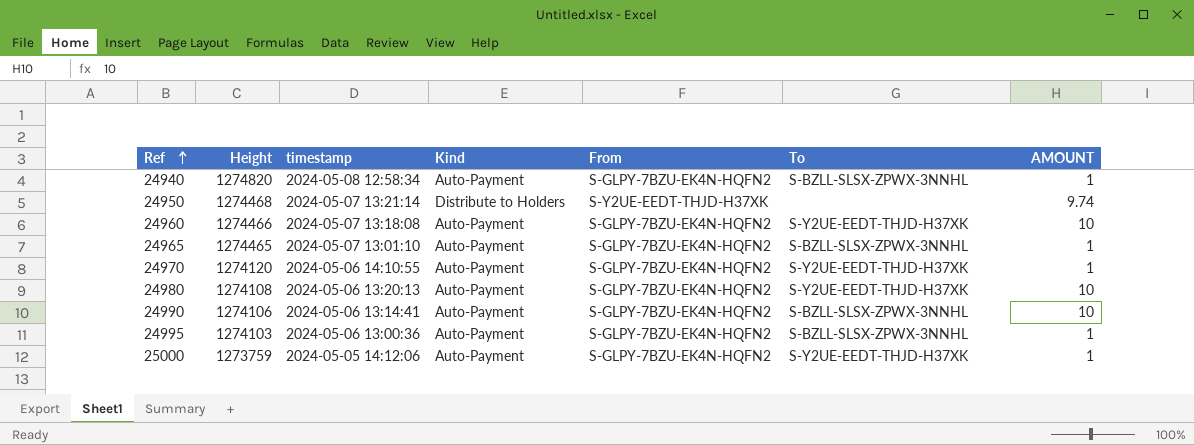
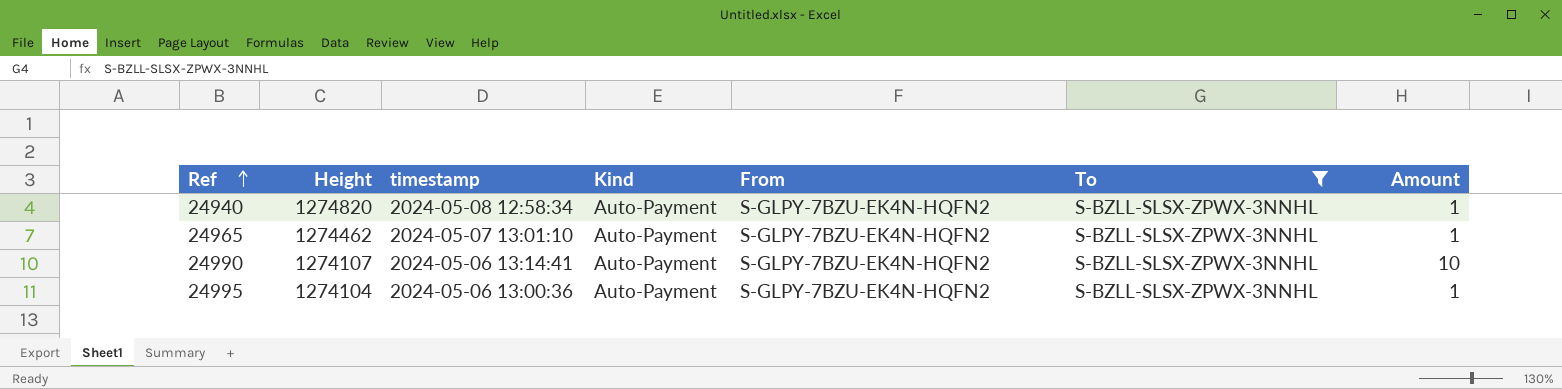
filter: none -> To = S-BZLL-SLSX-ZPWX-3NNHL
column name: AMOUNT -> Amount
24965 | Height: 1274465 -> 1274462
24990 | Height: 1274106 -> 1274107
24995 | Height: 1274103 -> 1274104

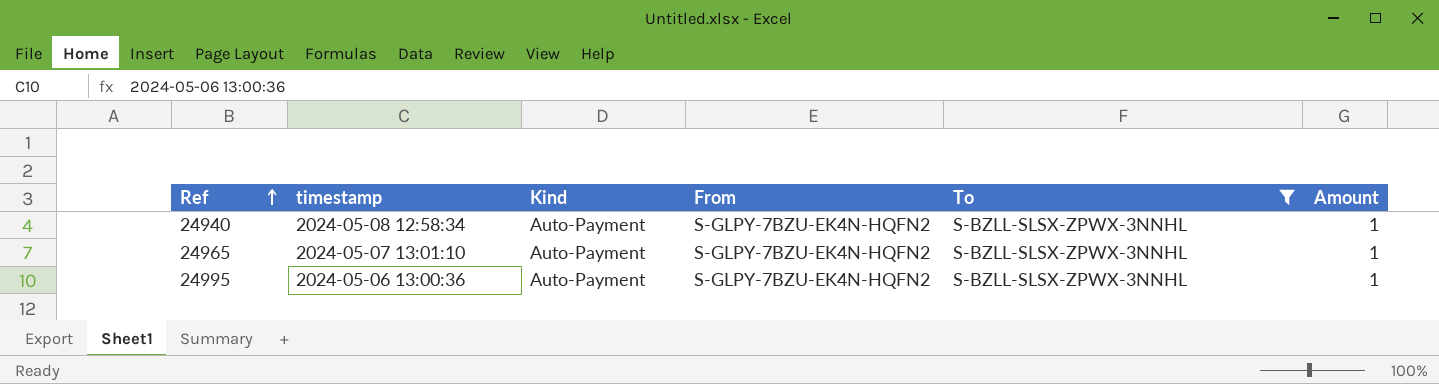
column Height | position: 2 -> none
row 24990: 1274107 | 2024-05-06 13:14:41 | Auto-Payment | S-GLPY-7BZU-EK4N-HQFN2 | S-BZLL-SLSX-ZPWX-3NNHL | 10 -> none

